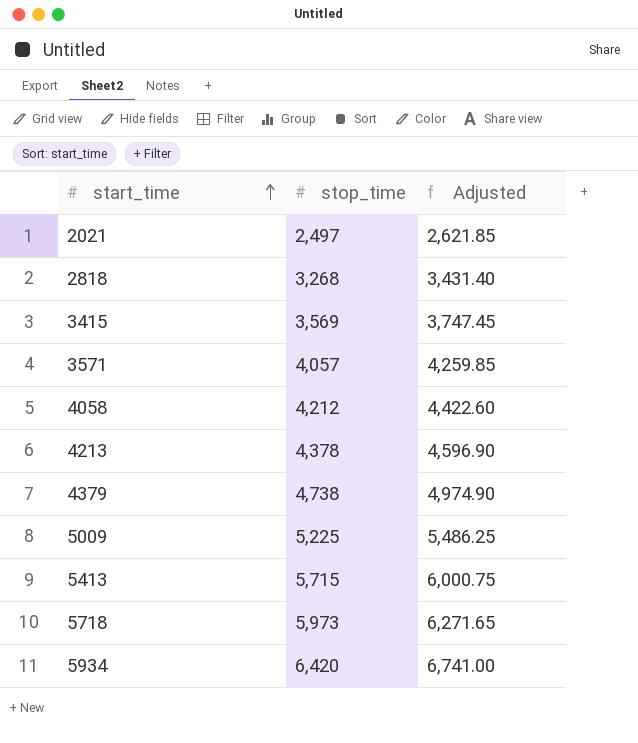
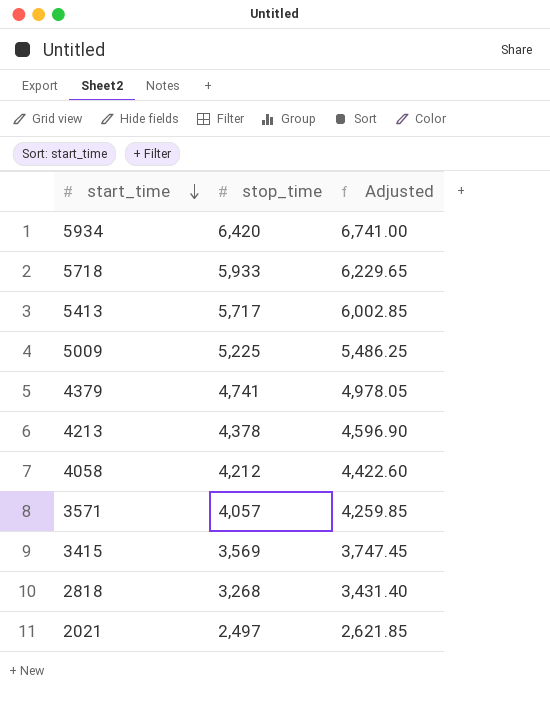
row order: start_time ascending -> start_time descending
5718 | stop_time: 5,973 -> 5,933
5718 | Adjusted: 6,271.65 -> 6,229.65
5413 | stop_time: 5,715 -> 5,717
5413 | Adjusted: 6,000.75 -> 6,002.85
4379 | stop_time: 4,738 -> 4,741
4379 | Adjusted: 4,974.90 -> 4,978.05

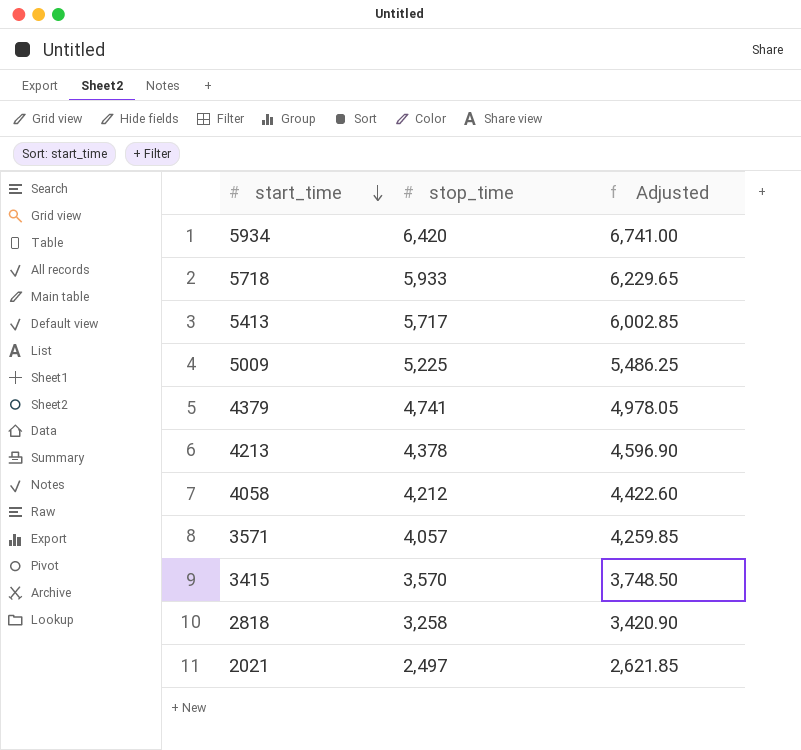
3415 | stop_time: 3,569 -> 3,570
3415 | Adjusted: 3,747.45 -> 3,748.50
2818 | stop_time: 3,268 -> 3,258
2818 | Adjusted: 3,431.40 -> 3,420.90

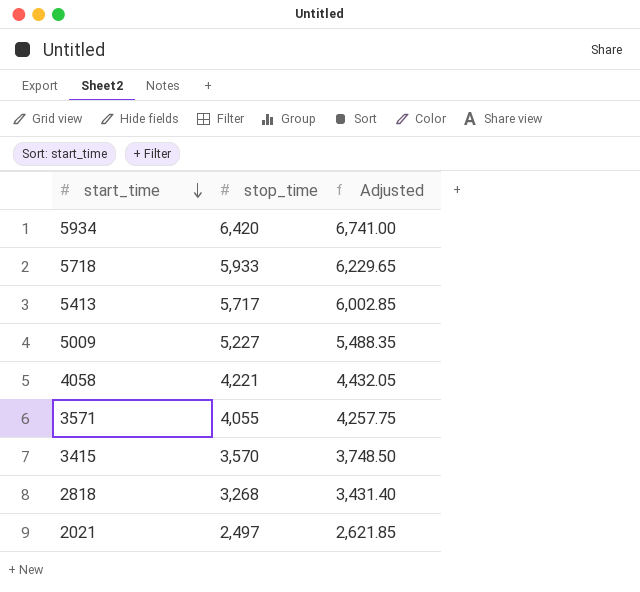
row 4379: 4,741 | 4,978.05 -> none
row 4213: 4,378 | 4,596.90 -> none
5009 | stop_time: 5,225 -> 5,227
5009 | Adjusted: 5,486.25 -> 5,488.35
4058 | stop_time: 4,212 -> 4,221
4058 | Adjusted: 4,422.60 -> 4,432.05
3571 | stop_time: 4,057 -> 4,055
3571 | Adjusted: 4,259.85 -> 4,257.75
2818 | stop_time: 3,258 -> 3,268
2818 | Adjusted: 3,420.90 -> 3,431.40

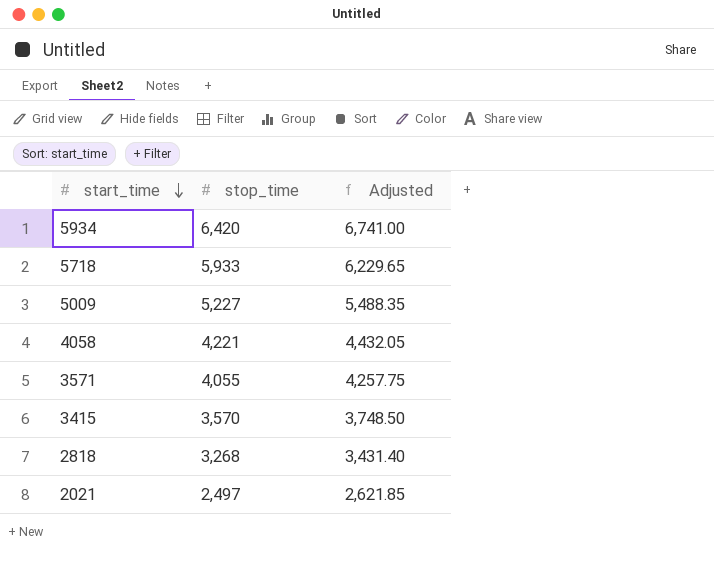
row 5413: 5,717 | 6,002.85 -> none

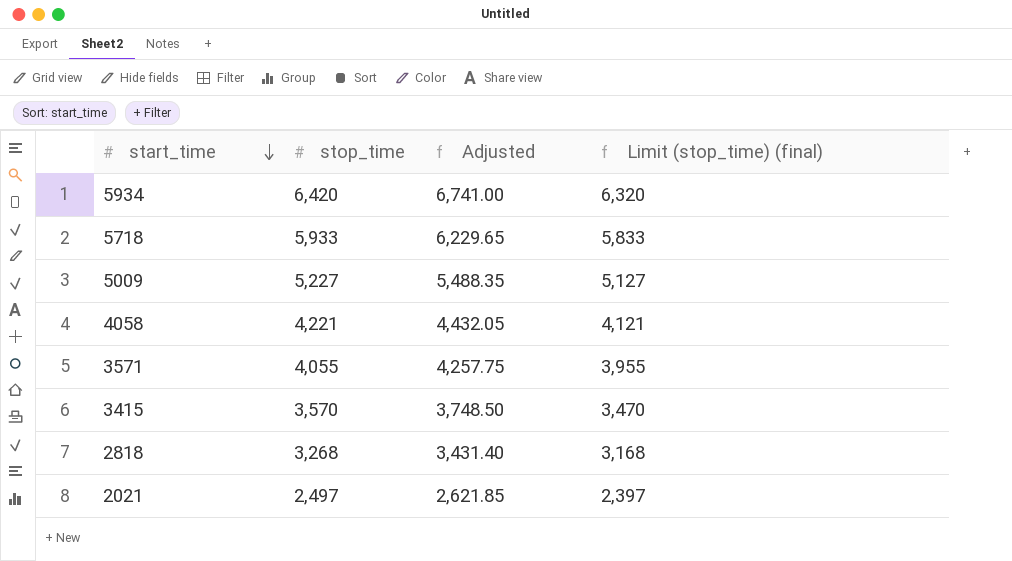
column Limit (stop_time) (final) | formula: none -> [stop_time] - 100

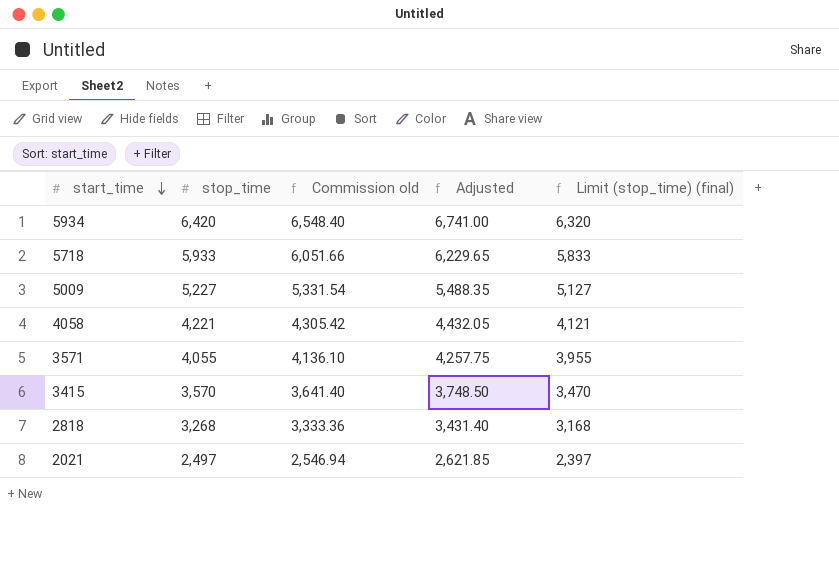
column Commission old | formula: none -> [stop_time] * 1.02

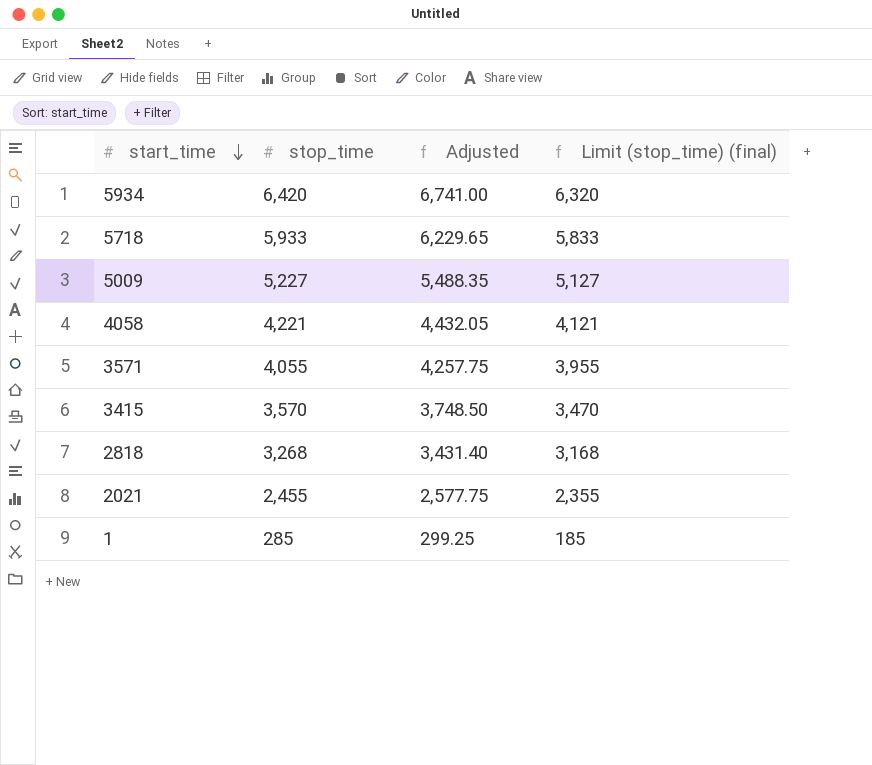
column Commission old | formula: [stop_time] * 1.02 -> none
2021 | stop_time: 2,497 -> 2,455
2021 | Adjusted: 2,621.85 -> 2,577.75
2021 | Limit (stop_time) (final): 2,397 -> 2,355
row 1: none -> 285 | 299.25 | 185

